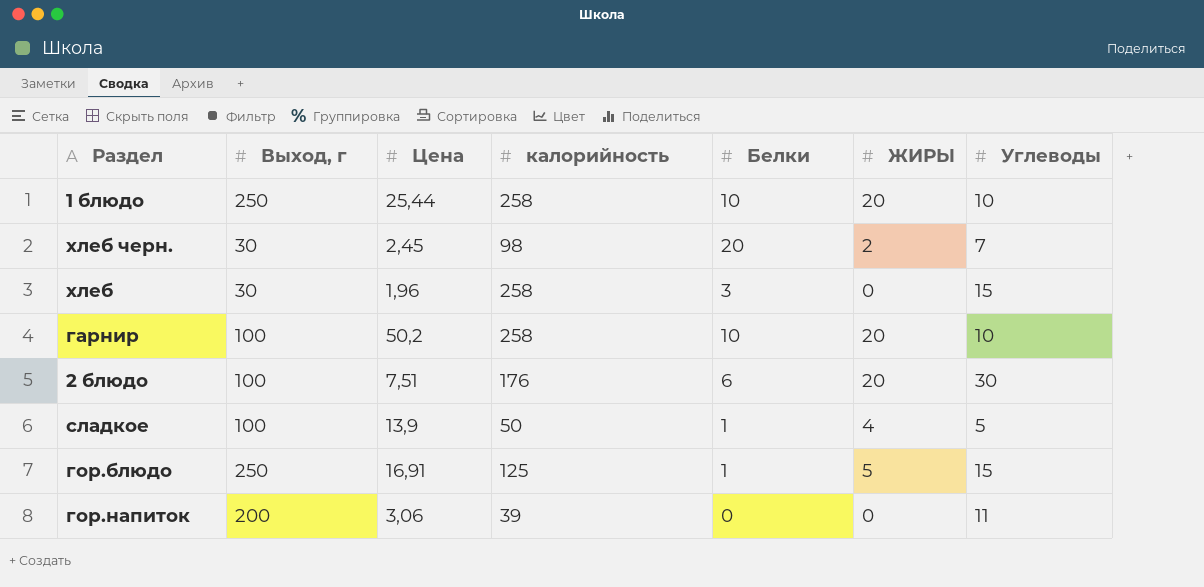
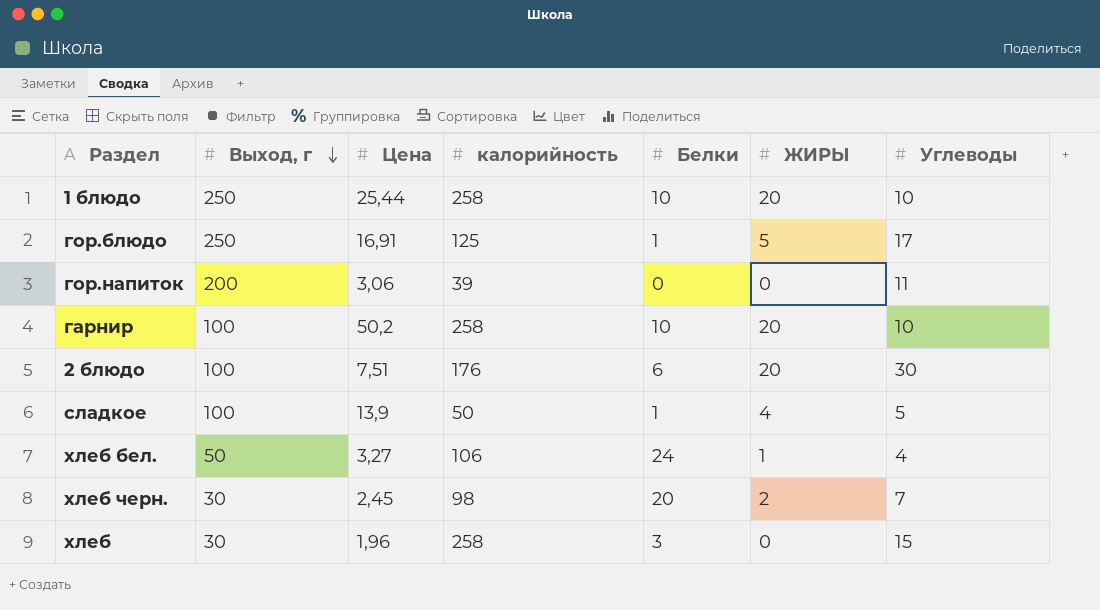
row order: none -> Выход, г descending
гор.блюдо | Углеводы: 15 -> 17
row хлеб бел.: none -> 50 | 3,27 | 106 | 24 | 1 | 4

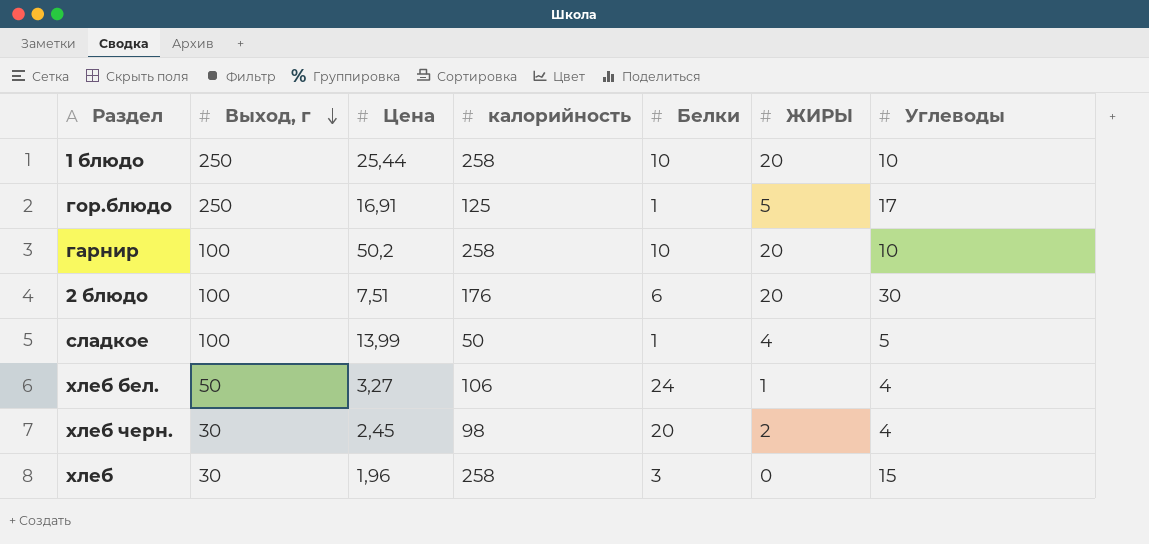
row гор.напиток: 200 | 3,06 | 39 | 0 | 0 | 11 -> none
сладкое | Цена: 13,9 -> 13,99
хлеб черн. | Углеводы: 7 -> 4

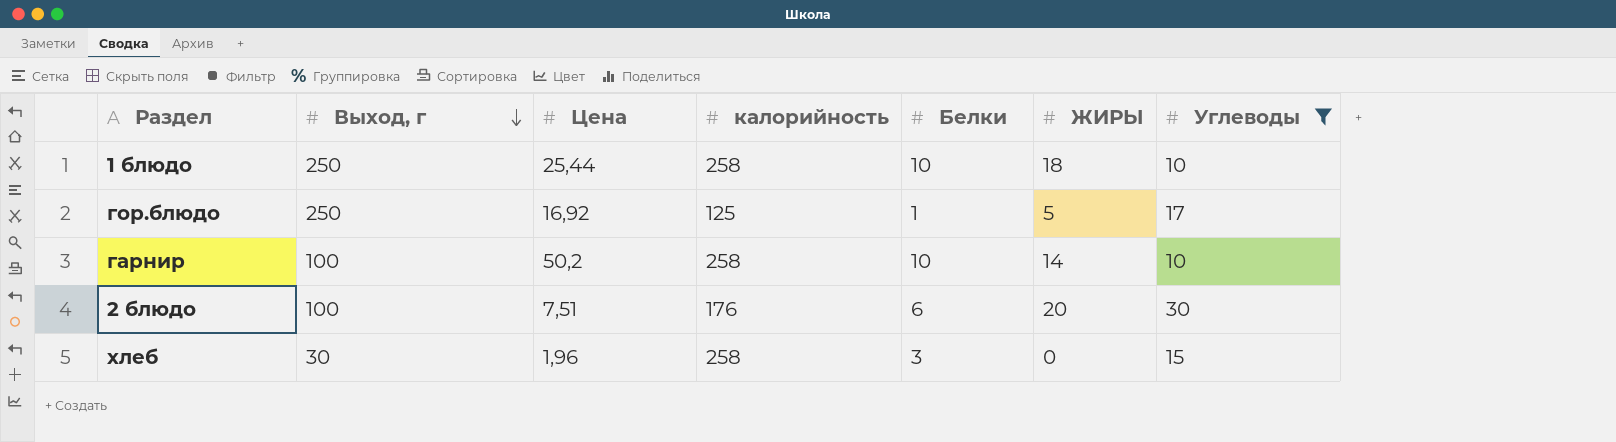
filter: none -> Углеводы >= 10
1 блюдо | ЖИРЫ: 20 -> 18
гор.блюдо | Цена: 16,91 -> 16,92
гарнир | ЖИРЫ: 20 -> 14

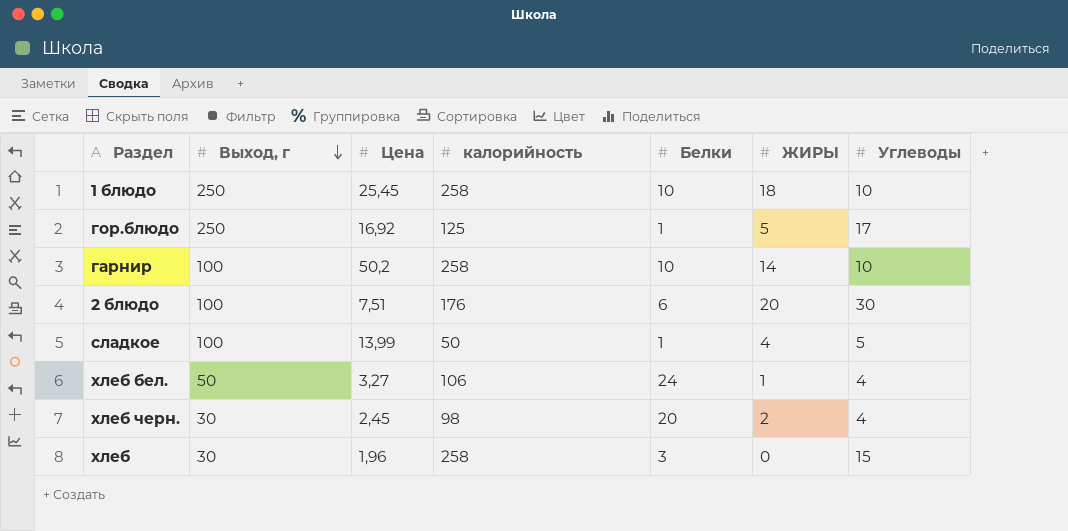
filter: Углеводы >= 10 -> none
1 блюдо | Цена: 25,44 -> 25,45

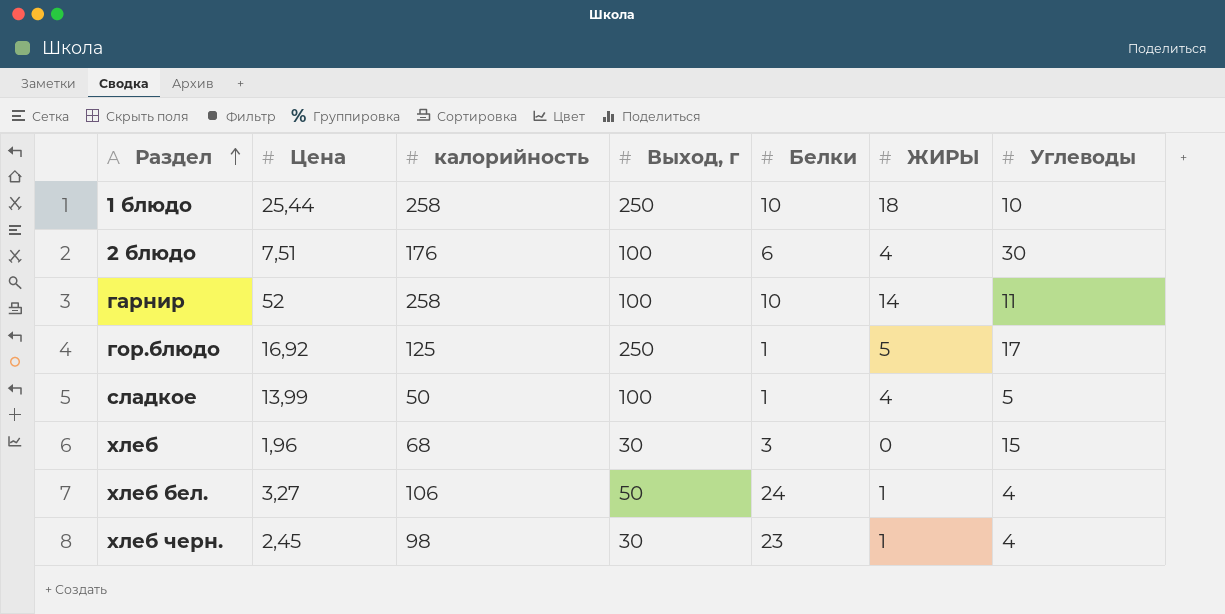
row order: Выход, г descending -> Раздел ascending
column Выход, г | position: 2 -> 4
1 блюдо | Цена: 25,45 -> 25,44
2 блюдо | ЖИРЫ: 20 -> 4
гарнир | Цена: 50,2 -> 52
гарнир | Углеводы: 10 -> 11
хлеб | калорийность: 258 -> 68
хлеб черн. | Белки: 20 -> 23
хлеб черн. | ЖИРЫ: 2 -> 1

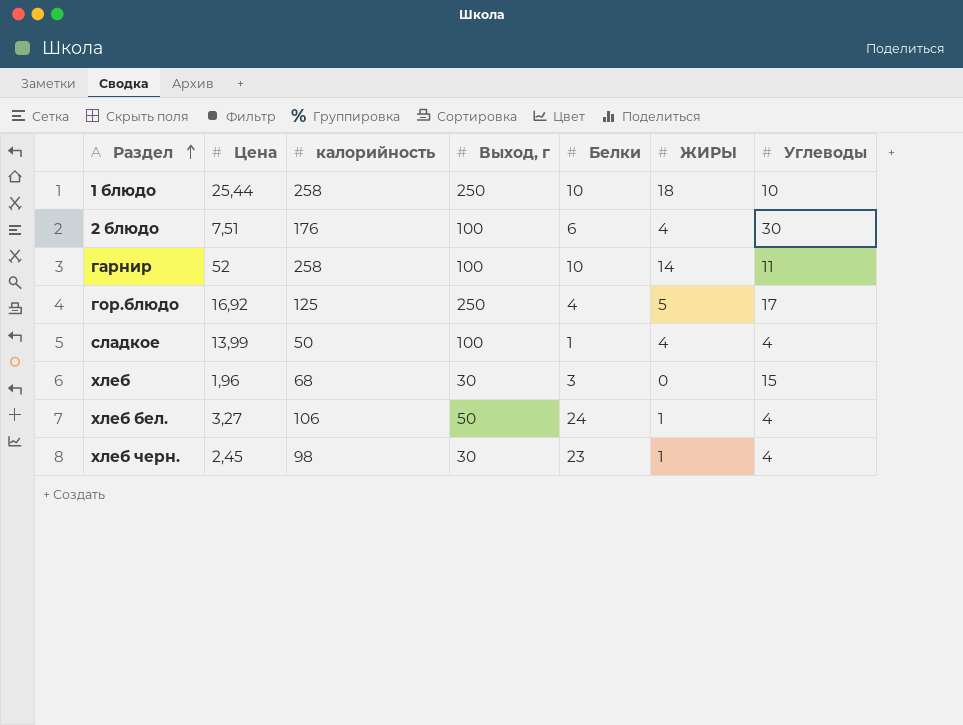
гор.блюдо | Белки: 1 -> 4
сладкое | Углеводы: 5 -> 4

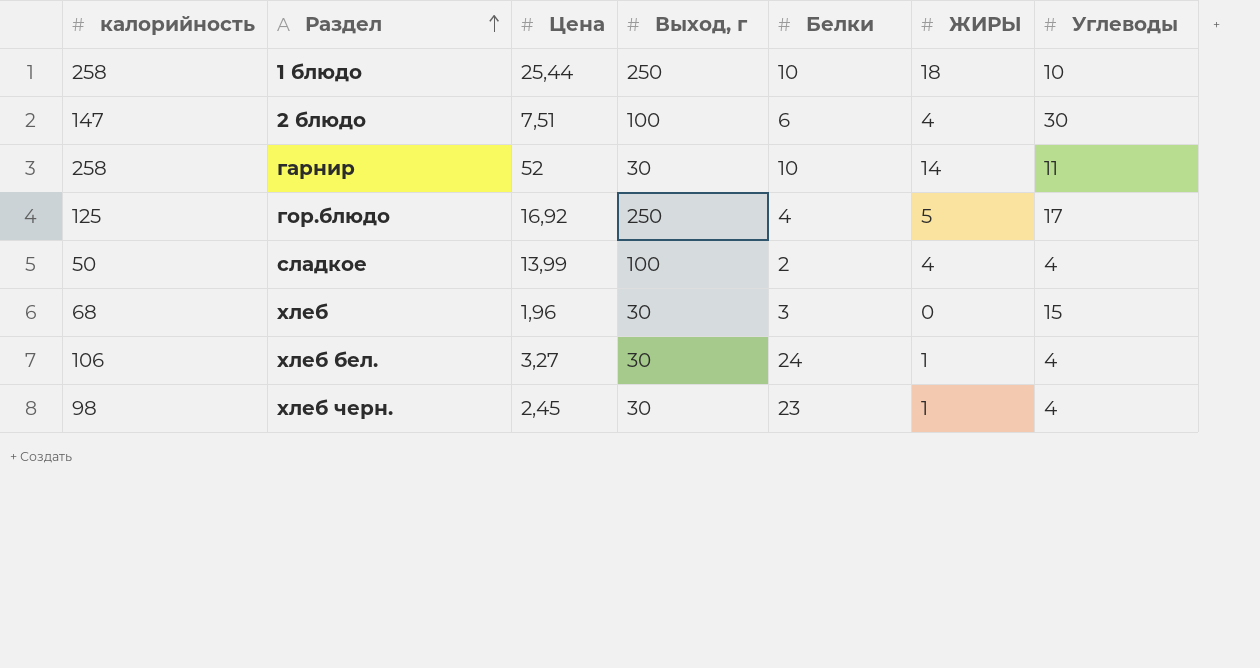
column калорийность | position: 3 -> 1
2 блюдо | калорийность: 176 -> 147
гарнир | Выход, г: 100 -> 30
сладкое | Белки: 1 -> 2
хлеб бел. | Выход, г: 50 -> 30

